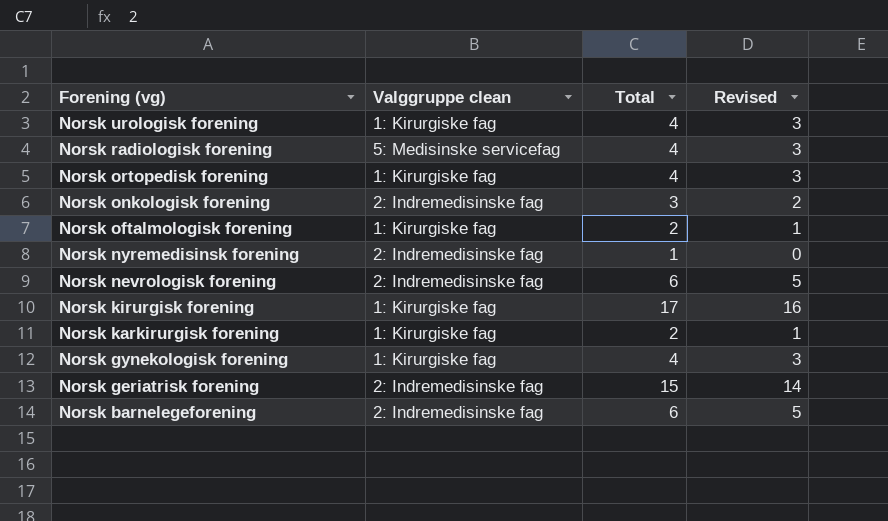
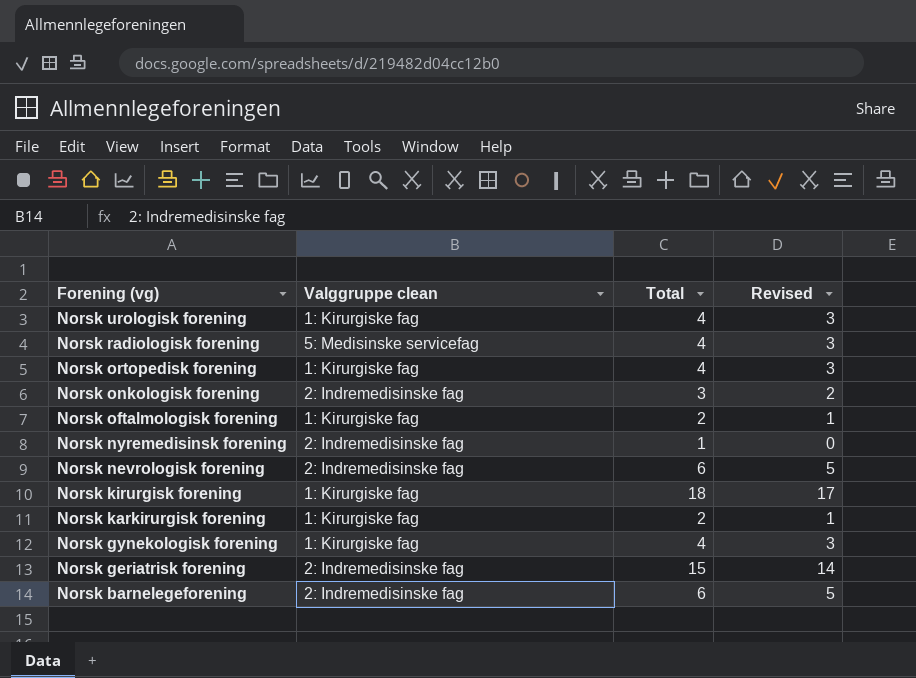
Norsk kirurgisk forening | Total: 17 -> 18
Norsk kirurgisk forening | Revised: 16 -> 17

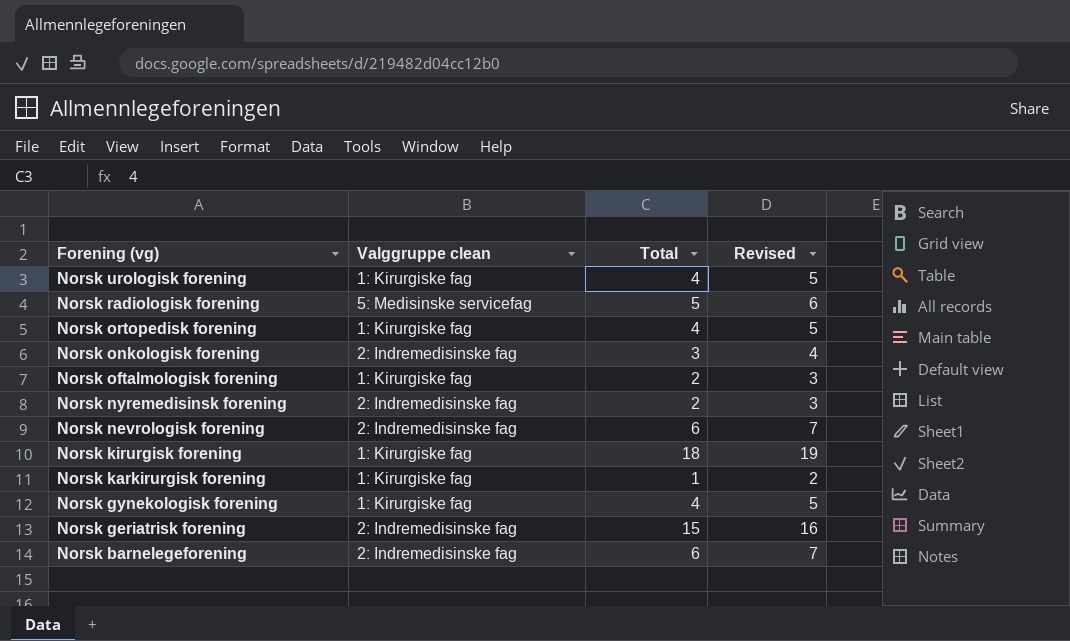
column Revised | formula: [Total] - 1 -> [Total] + 1
Norsk radiologisk forening | Total: 4 -> 5
Norsk nyremedisinsk forening | Total: 1 -> 2
Norsk karkirurgisk forening | Total: 2 -> 1

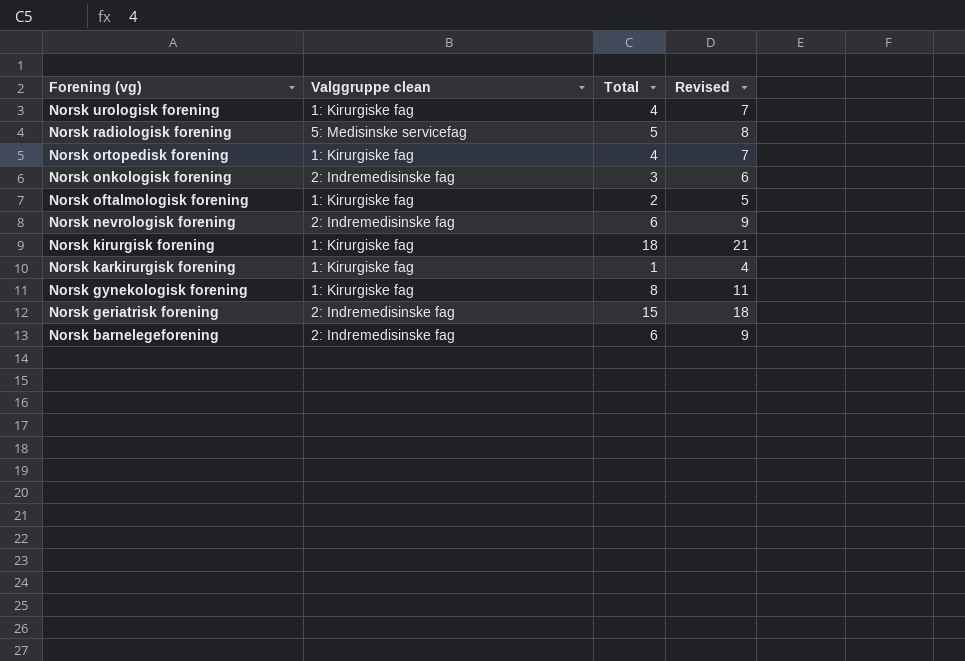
column Revised | formula: [Total] + 1 -> [Total] + 3
row Norsk nyremedisinsk forening: 2: Indremedisinske fag | 2 | 3 -> none
Norsk gynekologisk forening | Total: 4 -> 8

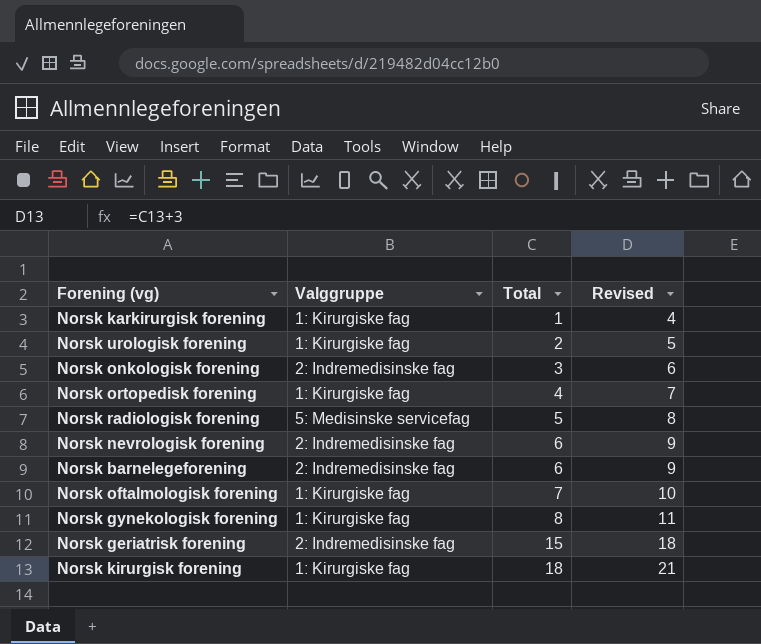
row order: Forening (vg) descending -> Total ascending
column name: Valggruppe clean -> Valggruppe
Norsk urologisk forening | Total: 4 -> 2
Norsk urologisk forening | Revised: 7 -> 5
Norsk oftalmologisk forening | Total: 2 -> 7
Norsk oftalmologisk forening | Revised: 5 -> 10

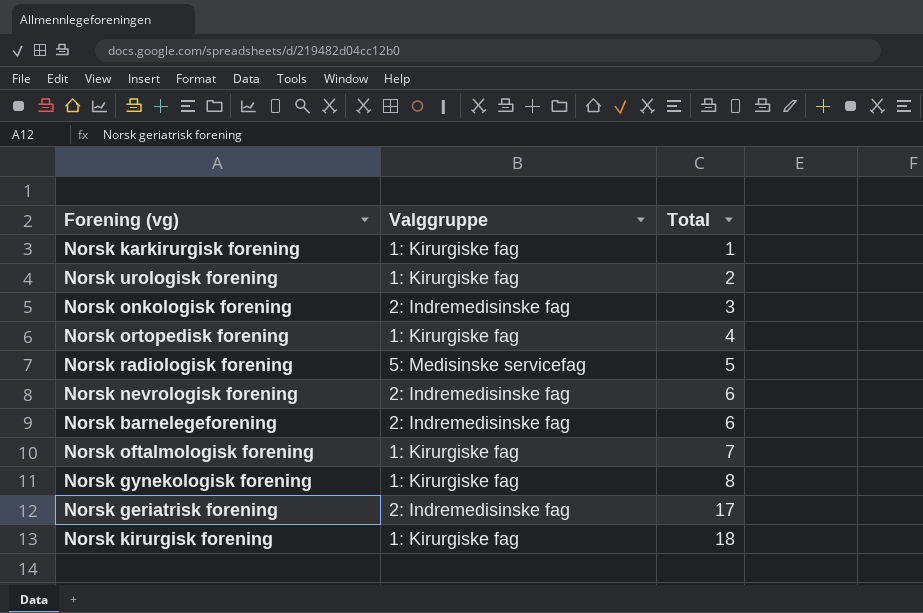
column Revised | formula: [Total] + 3 -> none
Norsk geriatrisk forening | Total: 15 -> 17

